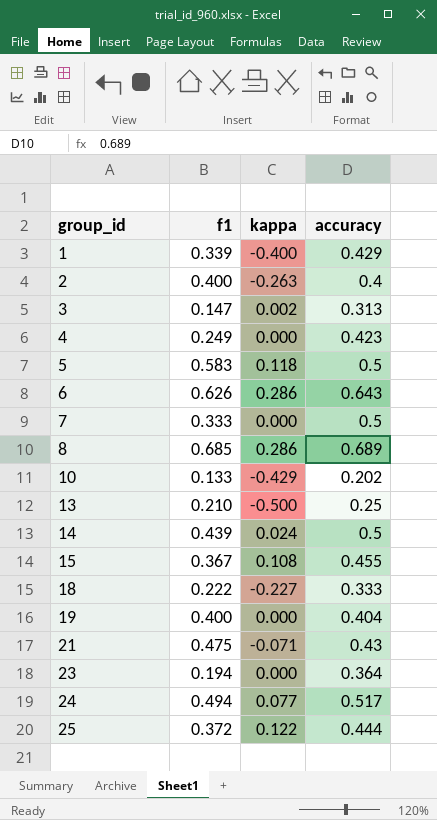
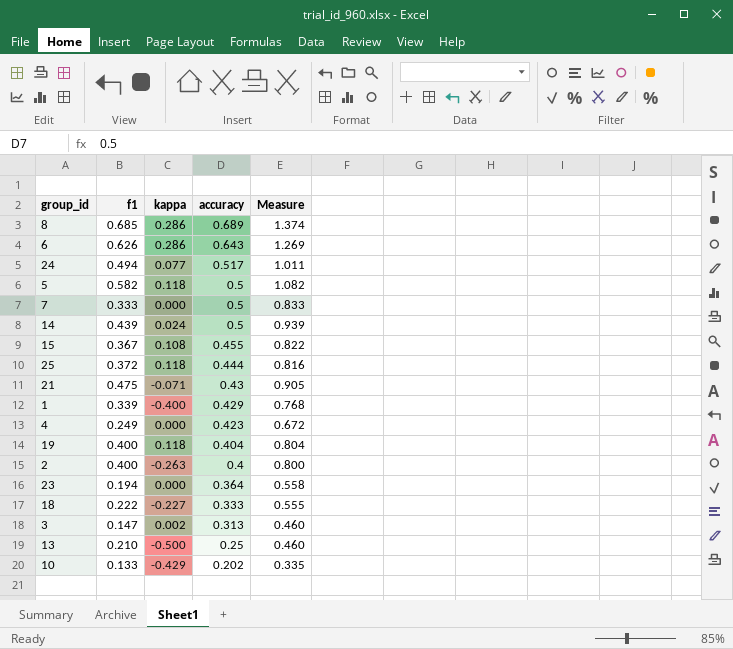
row order: group_id ascending -> accuracy descending
column Measure | formula: none -> [f1] + [accuracy]
5 | f1: 0.583 -> 0.582
25 | kappa: 0.122 -> 0.118
19 | kappa: 0.000 -> 0.118

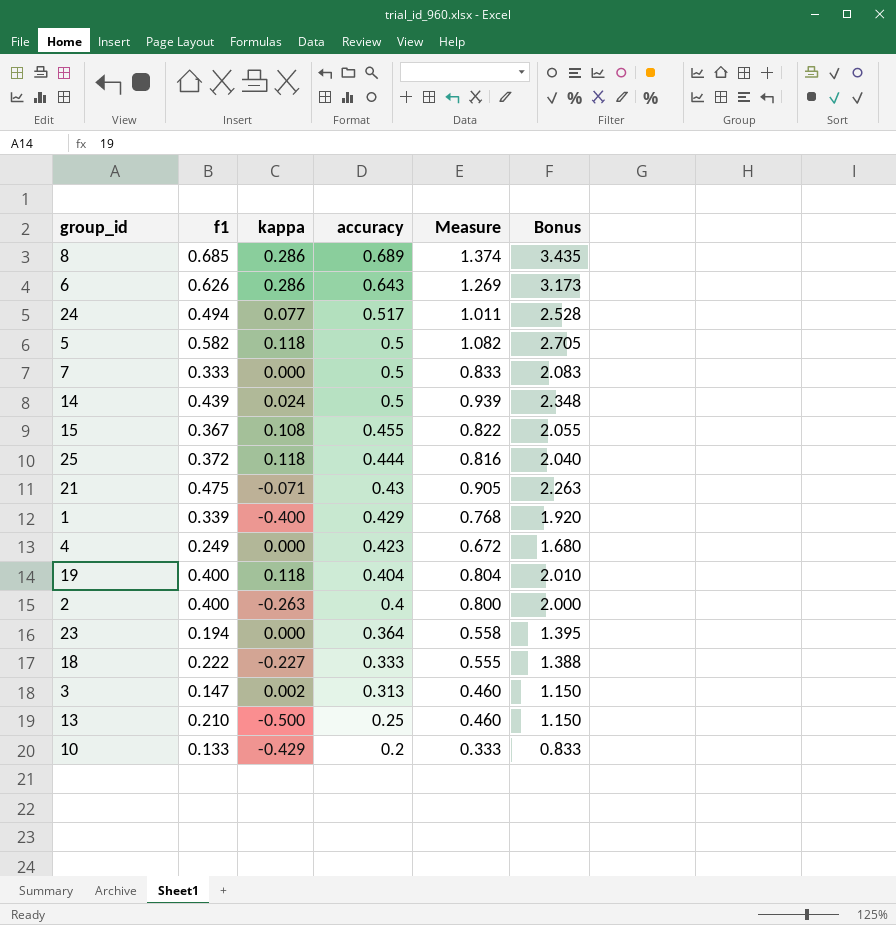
column Bonus | formula: none -> [Measure] * 2.5
10 | accuracy: 0.202 -> 0.2
10 | Measure: 0.335 -> 0.333

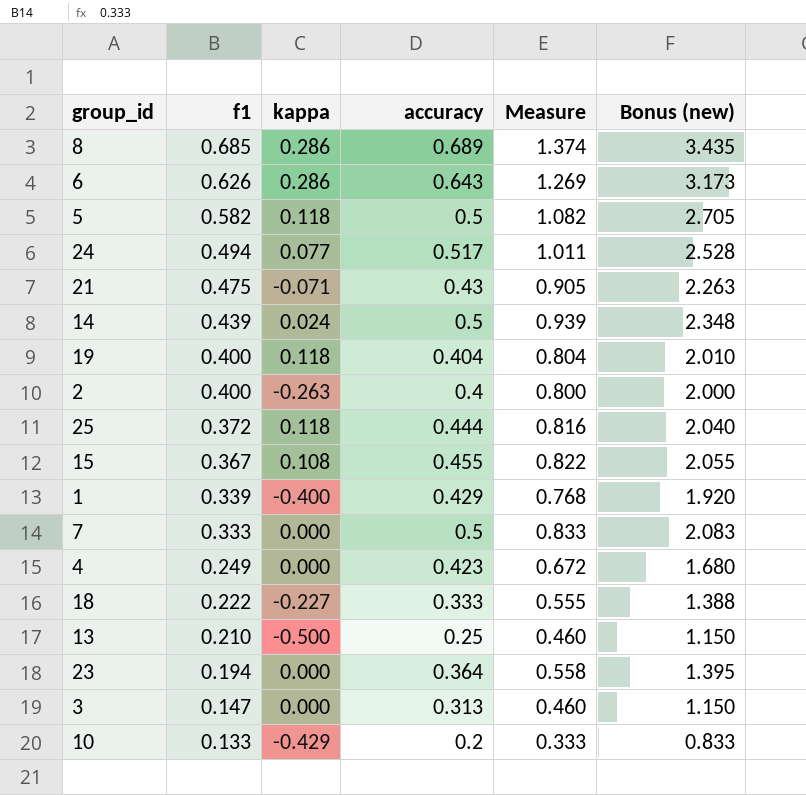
row order: accuracy descending -> f1 descending
column name: Bonus -> Bonus (new)
3 | kappa: 0.002 -> 0.000

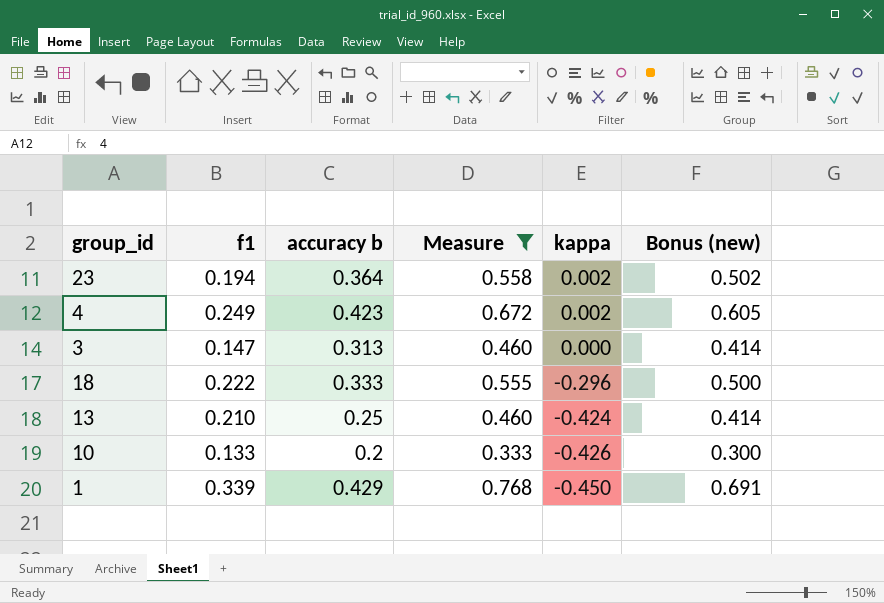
filter: none -> Measure <= 0.768
row order: f1 descending -> kappa descending
column name: accuracy -> accuracy b
column kappa | position: 3 -> 5
column Bonus (new) | formula: [Measure] * 2.5 -> [Measure] * 0.9
23 | kappa: 0.000 -> 0.002
4 | kappa: 0.000 -> 0.002
18 | kappa: -0.227 -> -0.296
13 | kappa: -0.500 -> -0.424
10 | kappa: -0.429 -> -0.426
1 | kappa: -0.400 -> -0.450

